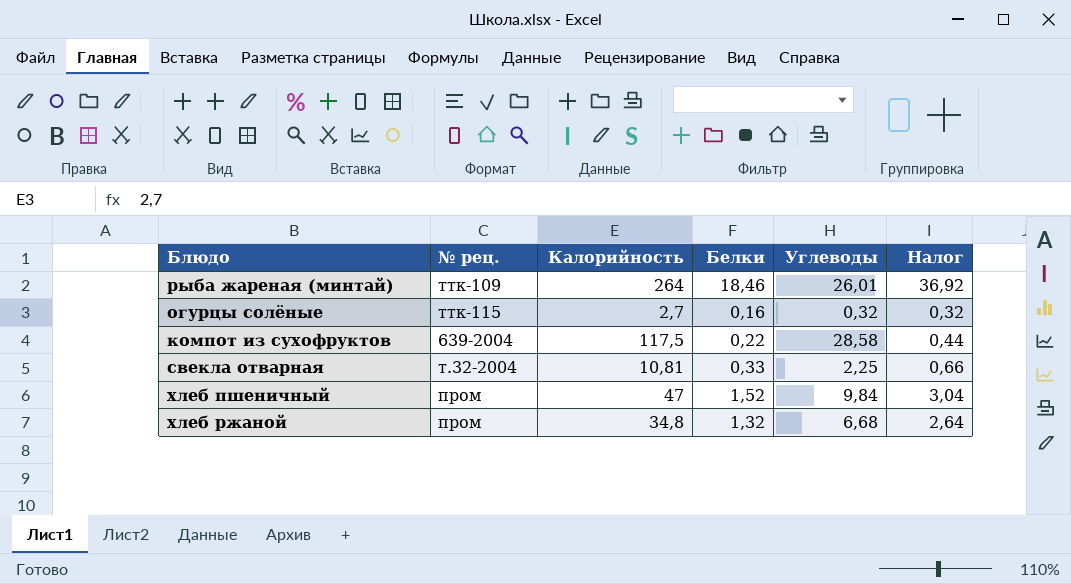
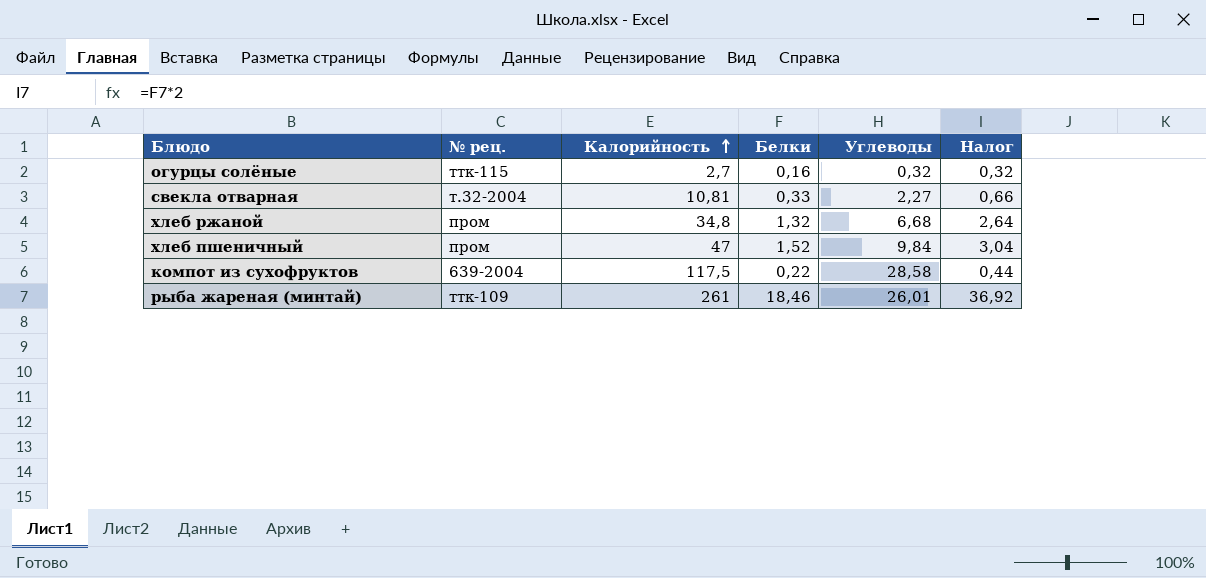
row order: none -> Калорийность ascending
свекла отварная | Углеводы: 2,25 -> 2,27
рыба жареная (минтай) | Калорийность: 264 -> 261

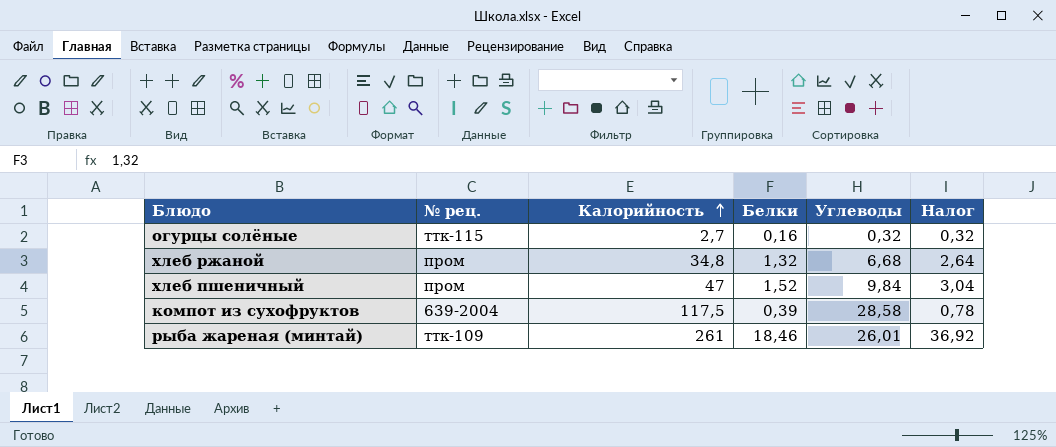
row свекла отварная: т.32-2004 | 10,81 | 0,33 | 2,27 | 0,66 -> none
компот из сухофруктов | Белки: 0,22 -> 0,39
компот из сухофруктов | Налог: 0,44 -> 0,78

